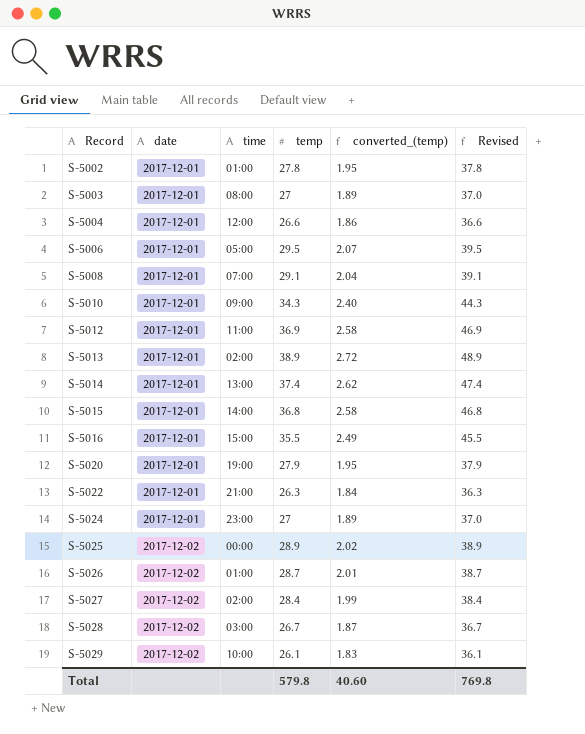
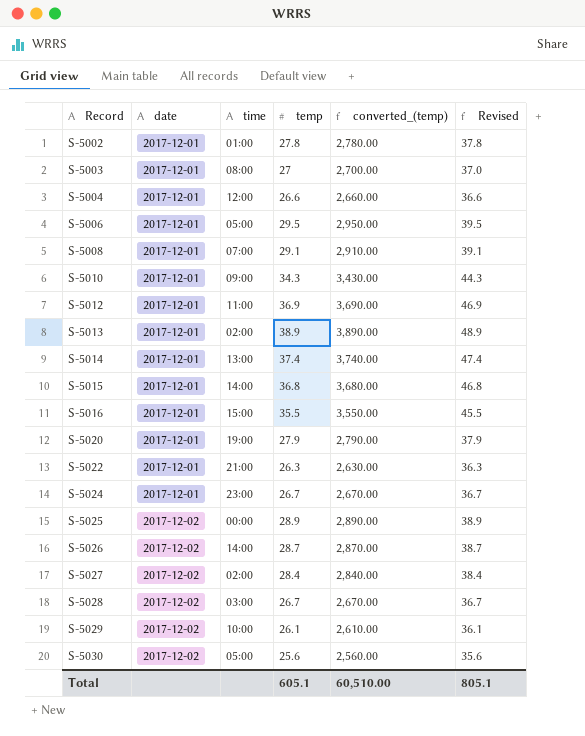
column converted_(temp) | formula: [temp] * 0.07 -> [temp] * 100
S-5024 | temp: 27 -> 26.7
S-5024 | Revised: 37.0 -> 36.7
S-5026 | time: 01:00 -> 14:00
row S-5030: none -> 2017-12-02 | 05:00 | 25.6 | 2,560.00 | 35.6
Total | temp: 579.8 -> 605.1
Total | converted_(temp): 40.60 -> 60,510.00
Total | Revised: 769.8 -> 805.1

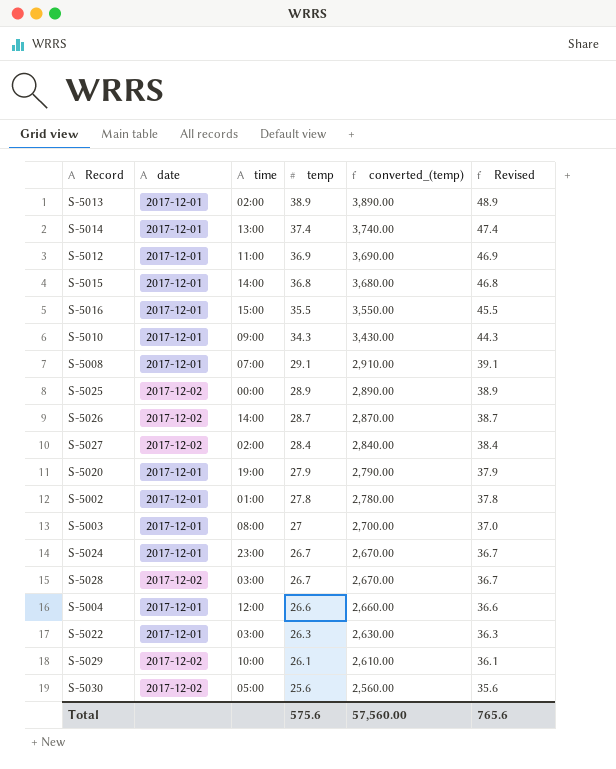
row order: Record ascending -> temp descending
row S-5006: 2017-12-01 | 05:00 | 29.5 | 2,950.00 | 39.5 -> none
S-5022 | time: 21:00 -> 03:00
Total | temp: 605.1 -> 575.6
Total | converted_(temp): 60,510.00 -> 57,560.00
Total | Revised: 805.1 -> 765.6

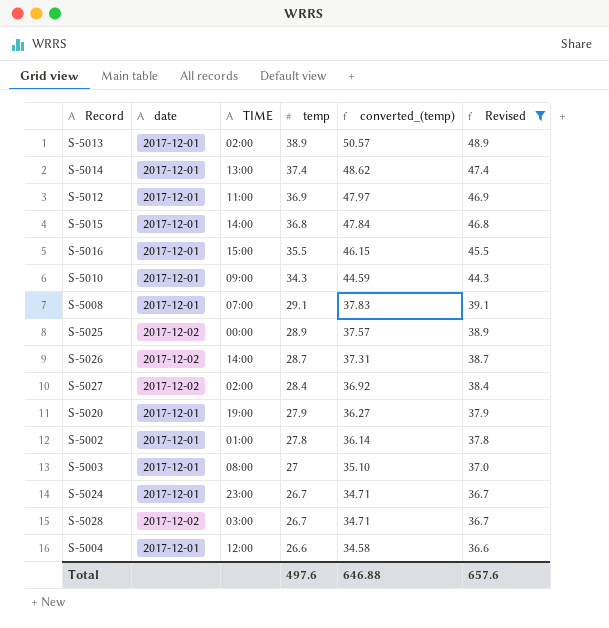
filter: none -> Revised >= 36.6
column name: time -> TIME
column converted_(temp) | formula: [temp] * 100 -> [temp] * 1.3
Total | temp: 575.6 -> 497.6
Total | converted_(temp): 57,560.00 -> 646.88
Total | Revised: 765.6 -> 657.6

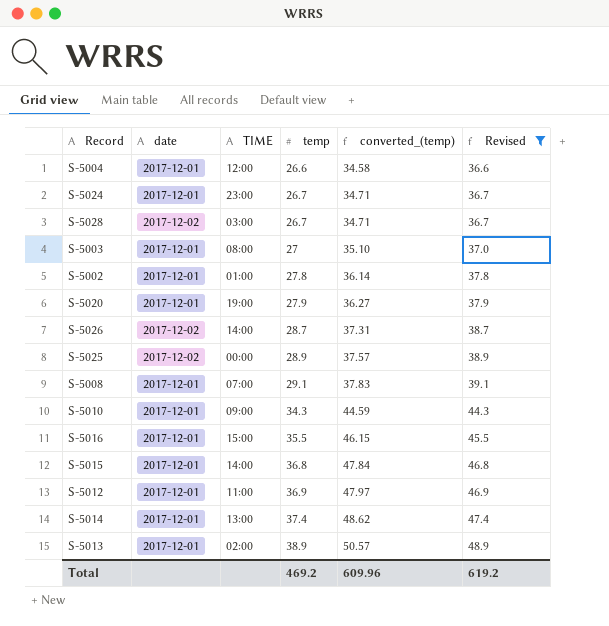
row order: temp descending -> temp ascending
row S-5027: 2017-12-02 | 02:00 | 28.4 | 36.92 | 38.4 -> none
Total | temp: 497.6 -> 469.2
Total | converted_(temp): 646.88 -> 609.96
Total | Revised: 657.6 -> 619.2

